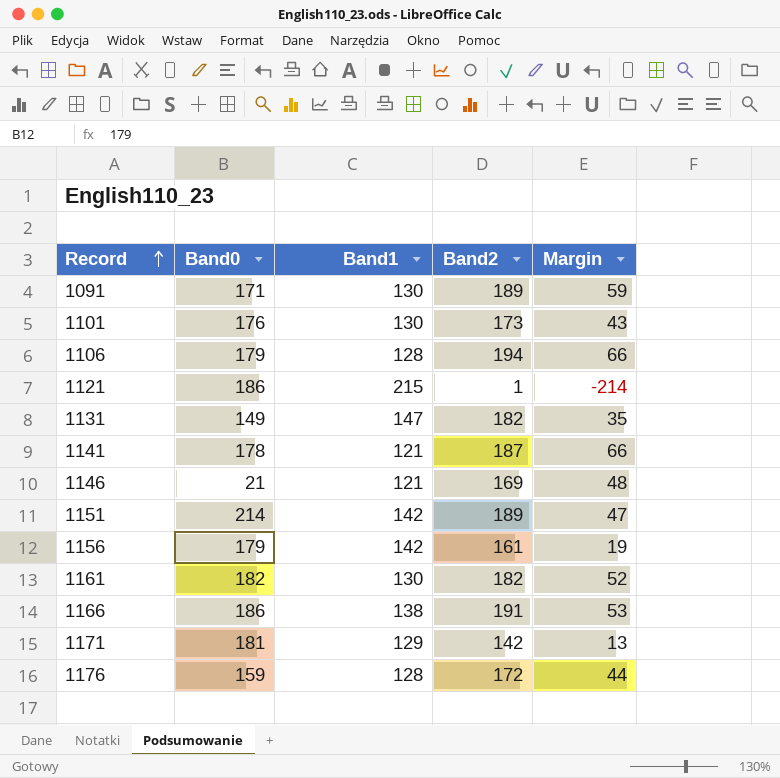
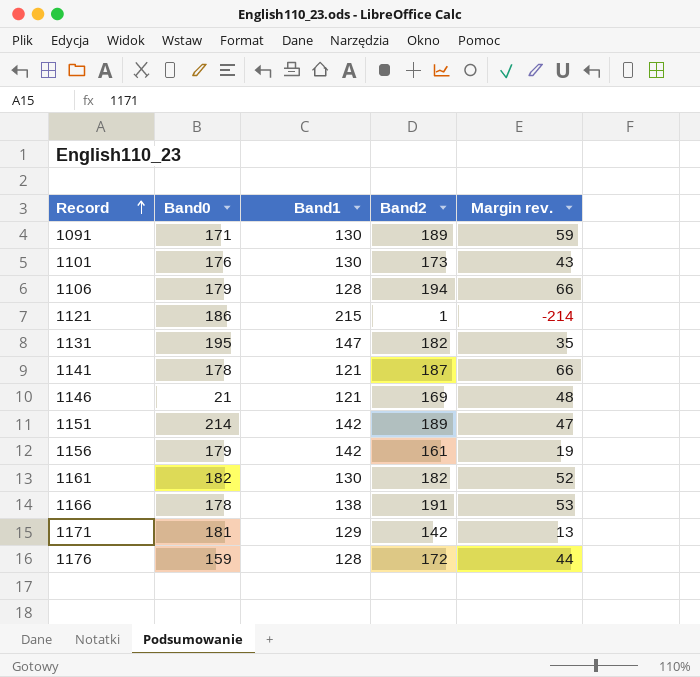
column name: Margin -> Margin rev.
1131 | Band0: 149 -> 195
1166 | Band0: 186 -> 178

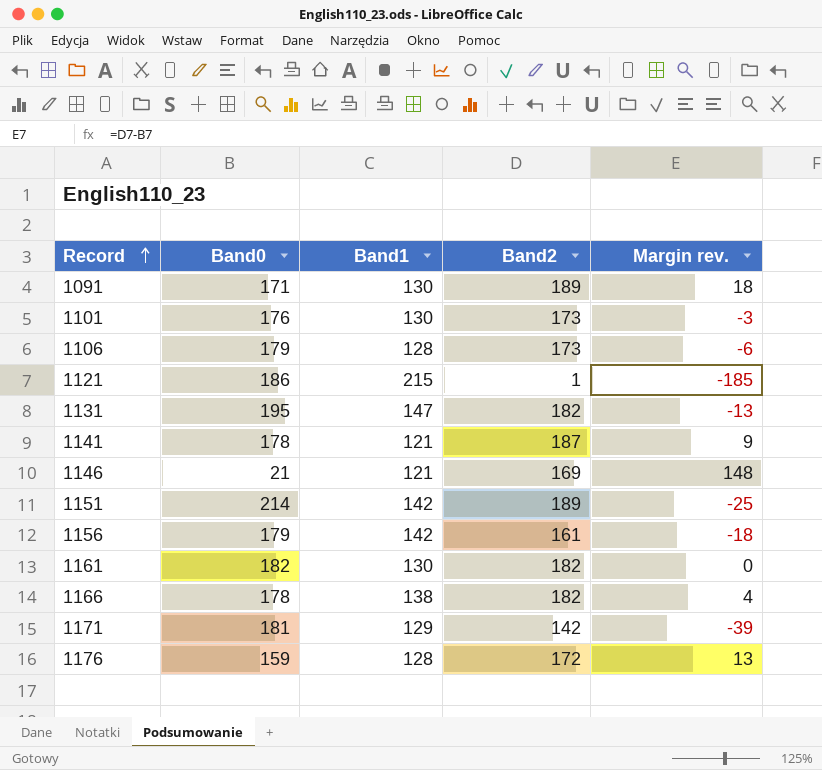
column Margin rev. | formula: [Band2] - [Band1] -> [Band2] - [Band0]
1106 | Band2: 194 -> 173
1166 | Band2: 191 -> 182

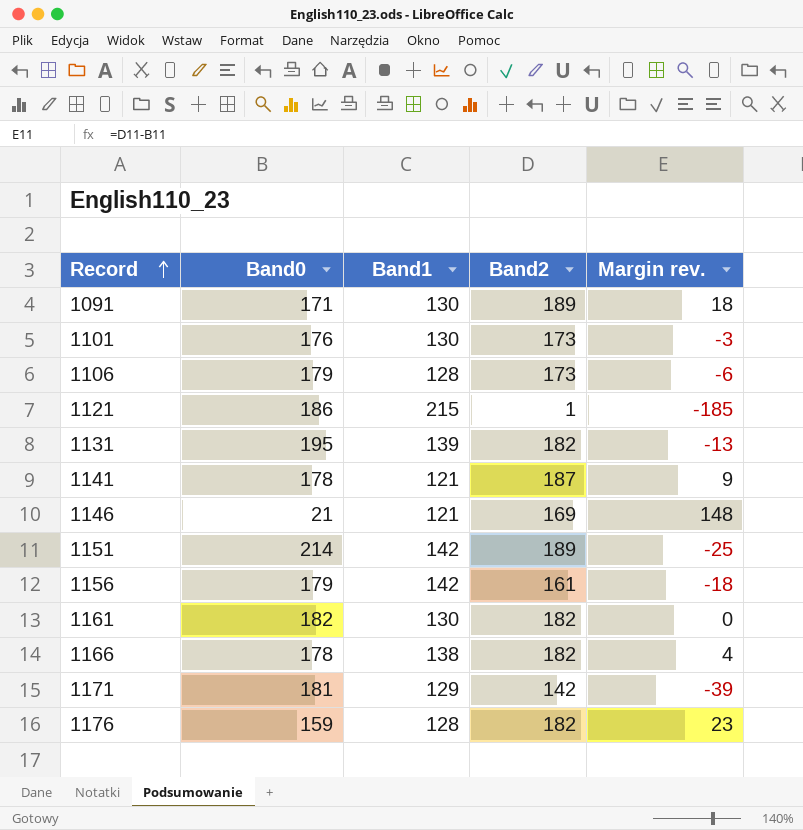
1131 | Band1: 147 -> 139
1176 | Band2: 172 -> 182
1176 | Margin rev.: 13 -> 23

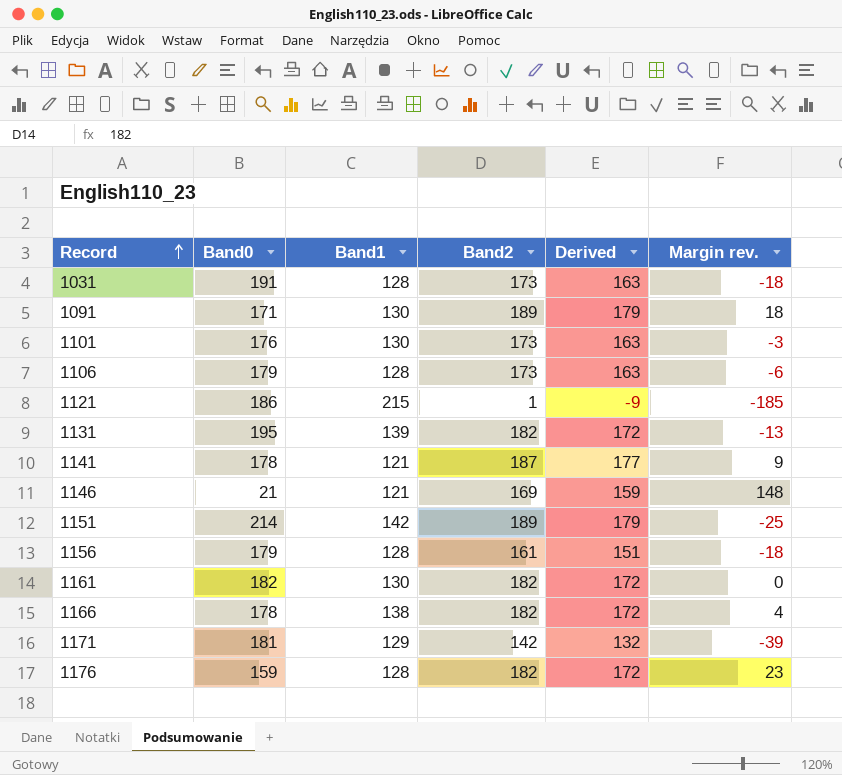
column Derived | formula: none -> [Band2] - 10
row 1031: none -> 191 | 128 | 173 | 163 | -18
1156 | Band1: 142 -> 128

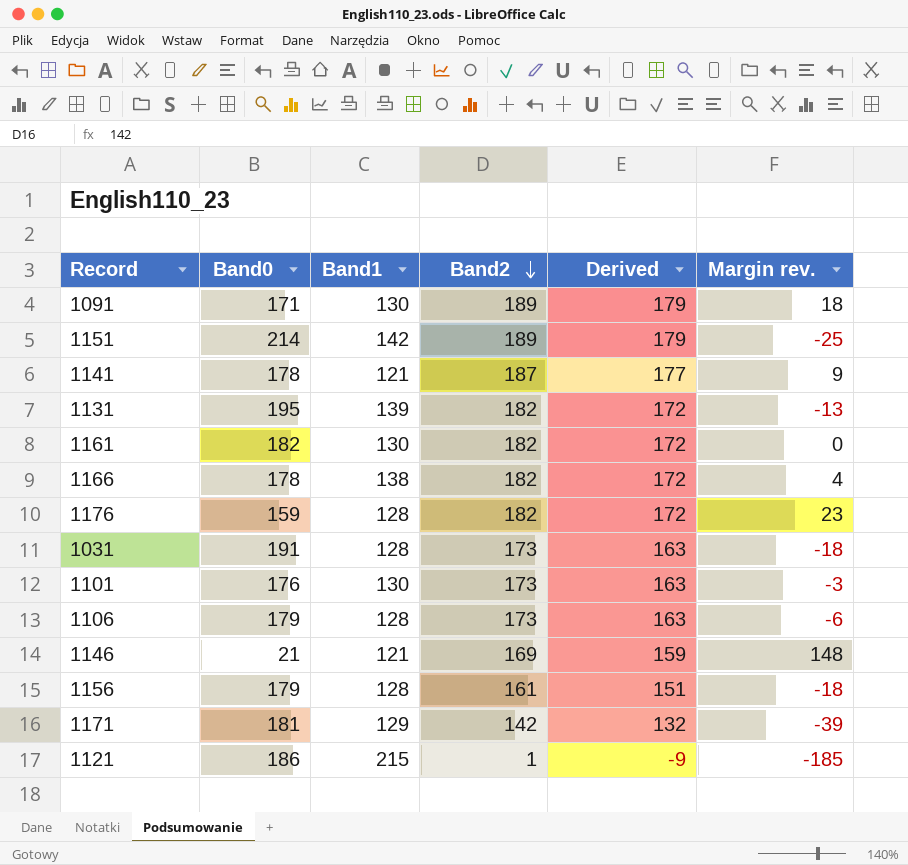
row order: Record ascending -> Band2 descending

